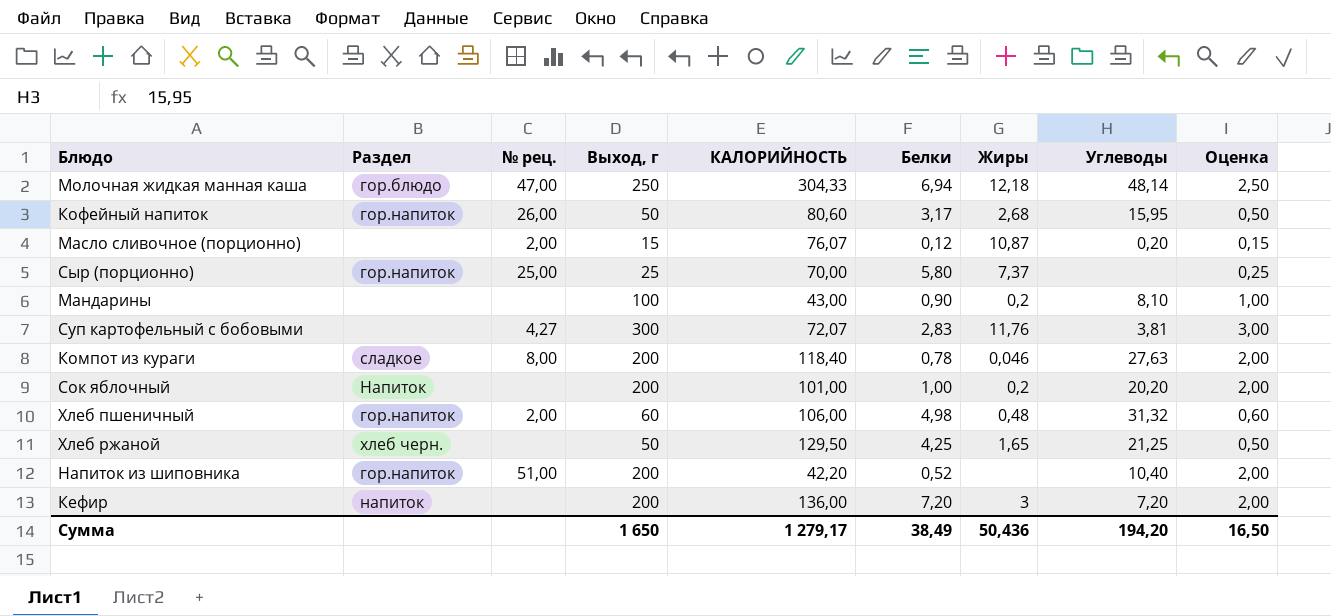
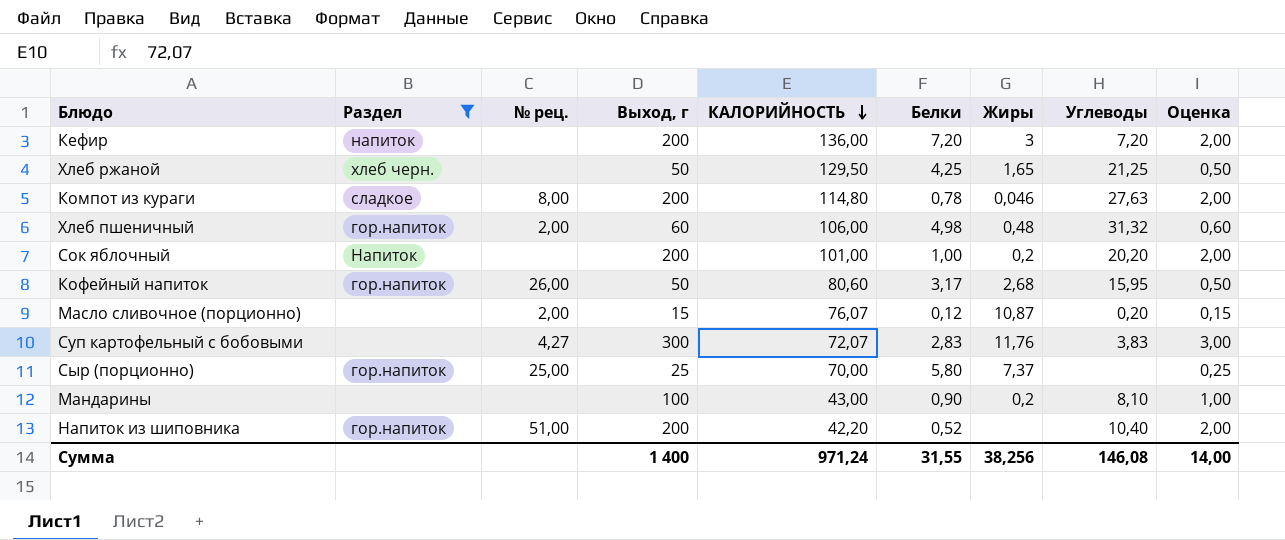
filter: none -> Раздел != гор.блюдо
row order: none -> КАЛОРИЙНОСТЬ descending
Компот из кураги | КАЛОРИЙНОСТЬ: 118,40 -> 114,80
Суп картофельный с бобовыми | Углеводы: 3,81 -> 3,83
Сумма | Выход, г: 1 650 -> 1 400
Сумма | КАЛОРИЙНОСТЬ: 1 279,17 -> 971,24
Сумма | Белки: 38,49 -> 31,55
Сумма | Жиры: 50,436 -> 38,256
Сумма | Углеводы: 194,20 -> 146,08
Сумма | Оценка: 16,50 -> 14,00

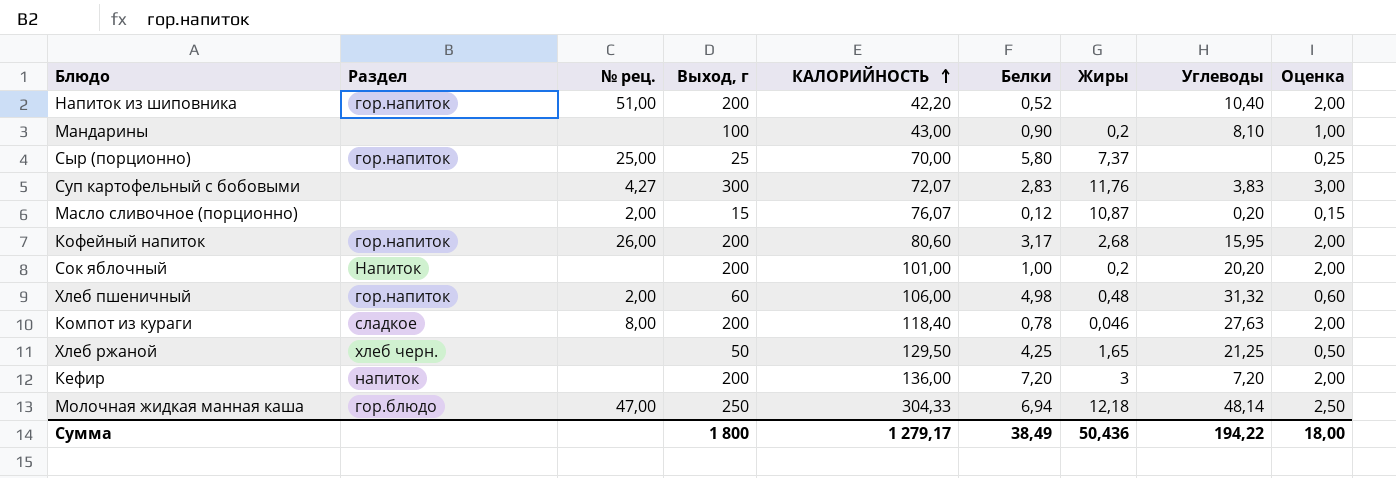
filter: Раздел != гор.блюдо -> none
row order: КАЛОРИЙНОСТЬ descending -> КАЛОРИЙНОСТЬ ascending
Кофейный напиток | Выход, г: 50 -> 200
Кофейный напиток | Оценка: 0,50 -> 2,00
Компот из кураги | КАЛОРИЙНОСТЬ: 114,80 -> 118,40
Сумма | Выход, г: 1 400 -> 1 800
Сумма | КАЛОРИЙНОСТЬ: 971,24 -> 1 279,17
Сумма | Белки: 31,55 -> 38,49
Сумма | Жиры: 38,256 -> 50,436
Сумма | Углеводы: 146,08 -> 194,22
Сумма | Оценка: 14,00 -> 18,00

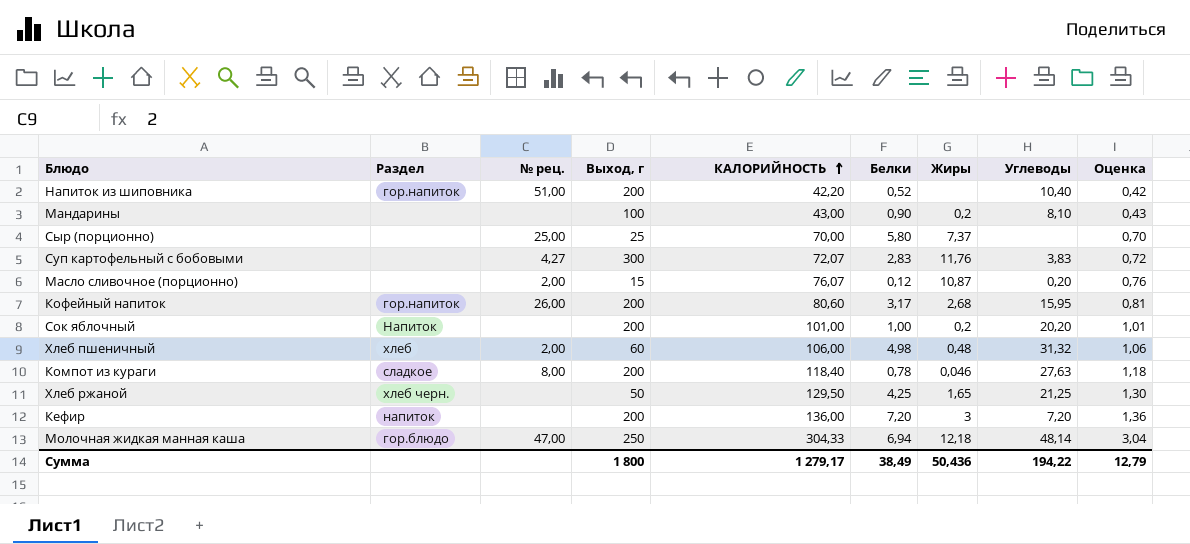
column Оценка | formula: [Выход, г] * 0,01 -> [КАЛОРИЙНОСТЬ] * 0,01
Сыр (порционно) | Раздел: гор.напиток -> none
Хлеб пшеничный | Раздел: гор.напиток -> хлеб
Сумма | Оценка: 18,00 -> 12,79

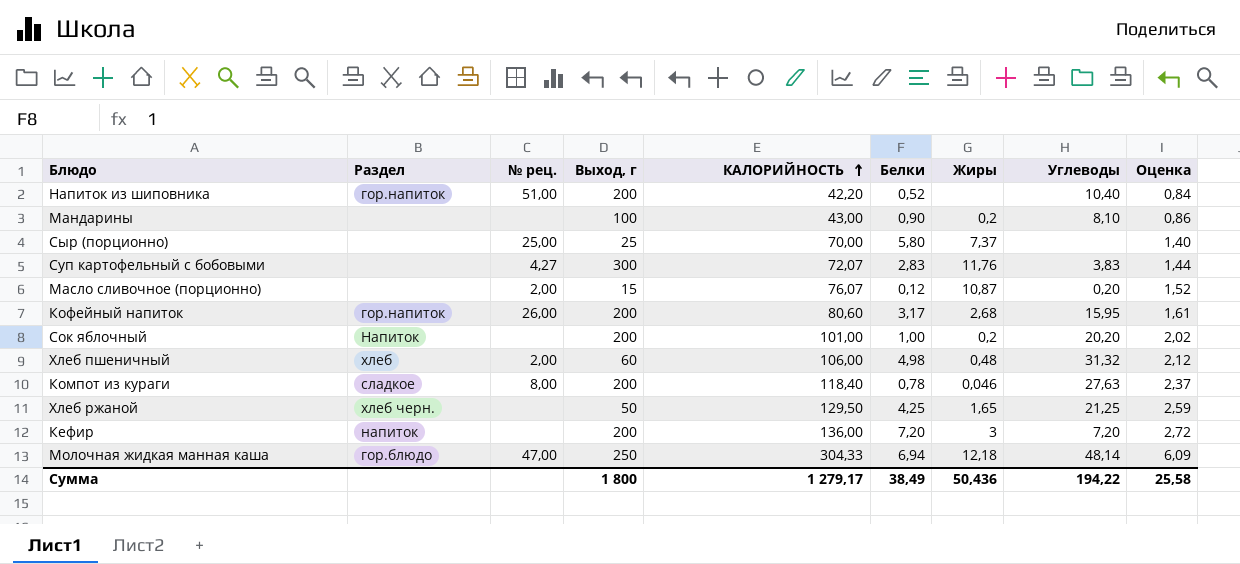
column Оценка | formula: [КАЛОРИЙНОСТЬ] * 0,01 -> [КАЛОРИЙНОСТЬ] * 0,02
Сумма | Оценка: 12,79 -> 25,58

